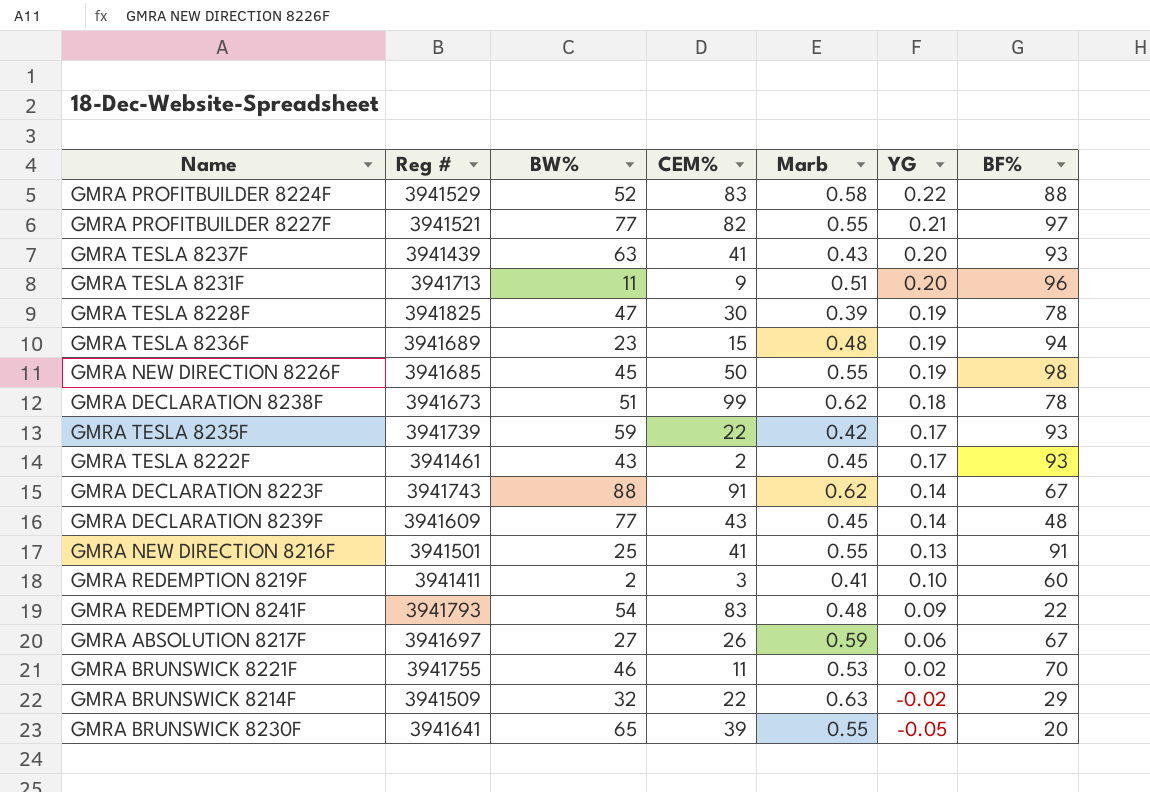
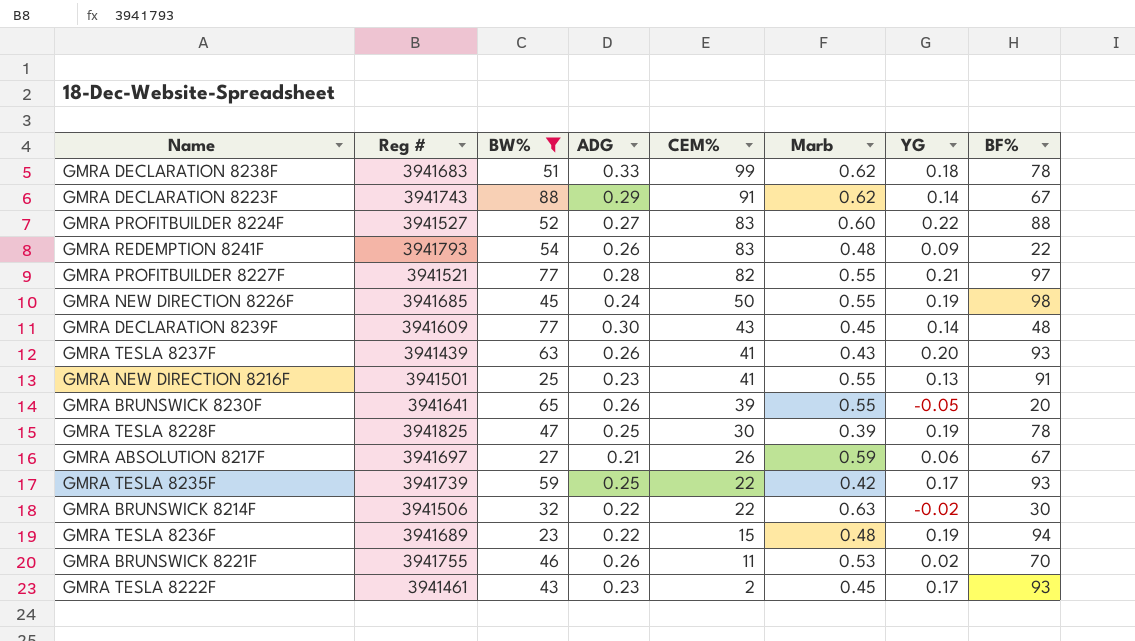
filter: none -> BW% >= 23
row order: YG descending -> CEM% descending
column ADG | position: none -> 4
GMRA DECLARATION 8238F | Reg #: 3941673 -> 3941683
GMRA PROFITBUILDER 8224F | Reg #: 3941529 -> 3941527
GMRA PROFITBUILDER 8224F | Marb: 0.58 -> 0.60
GMRA BRUNSWICK 8214F | Reg #: 3941509 -> 3941506
GMRA BRUNSWICK 8214F | BF%: 29 -> 30

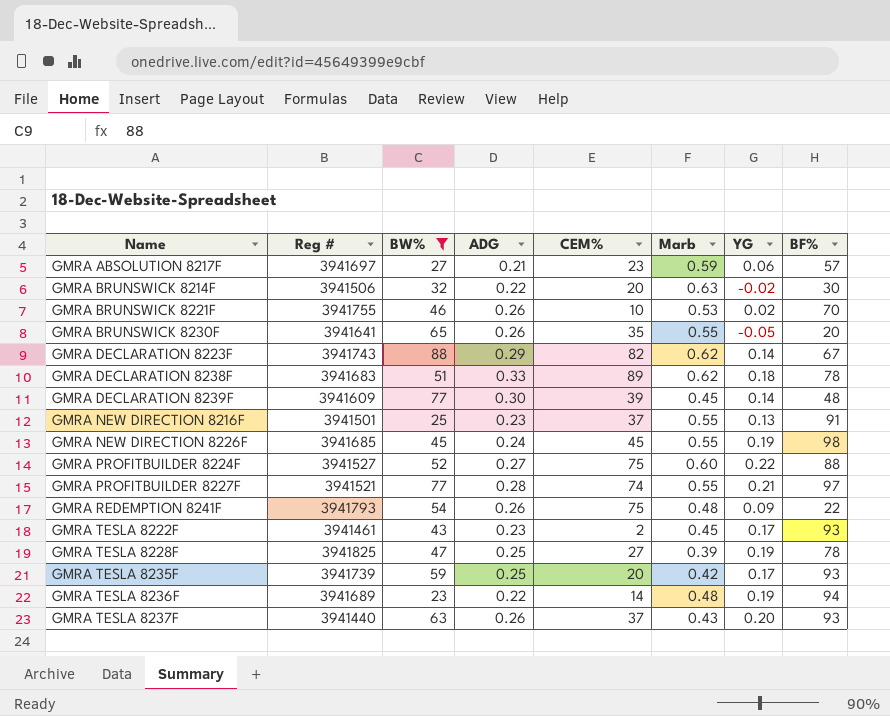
row order: CEM% descending -> Name ascending
GMRA ABSOLUTION 8217F | CEM%: 26 -> 23
GMRA ABSOLUTION 8217F | BF%: 67 -> 57
GMRA BRUNSWICK 8214F | CEM%: 22 -> 20
GMRA BRUNSWICK 8221F | CEM%: 11 -> 10
GMRA BRUNSWICK 8230F | CEM%: 39 -> 35
GMRA DECLARATION 8223F | CEM%: 91 -> 82
GMRA DECLARATION 8238F | CEM%: 99 -> 89
GMRA DECLARATION 8239F | CEM%: 43 -> 39
GMRA NEW DIRECTION 8216F | CEM%: 41 -> 37
GMRA NEW DIRECTION 8226F | CEM%: 50 -> 45
GMRA PROFITBUILDER 8224F | CEM%: 83 -> 75
GMRA PROFITBUILDER 8227F | CEM%: 82 -> 74
GMRA REDEMPTION 8241F | CEM%: 83 -> 75
GMRA TESLA 8228F | CEM%: 30 -> 27
GMRA TESLA 8235F | CEM%: 22 -> 20
GMRA TESLA 8236F | CEM%: 15 -> 14
GMRA TESLA 8237F | Reg #: 3941439 -> 3941440
GMRA TESLA 8237F | CEM%: 41 -> 37

